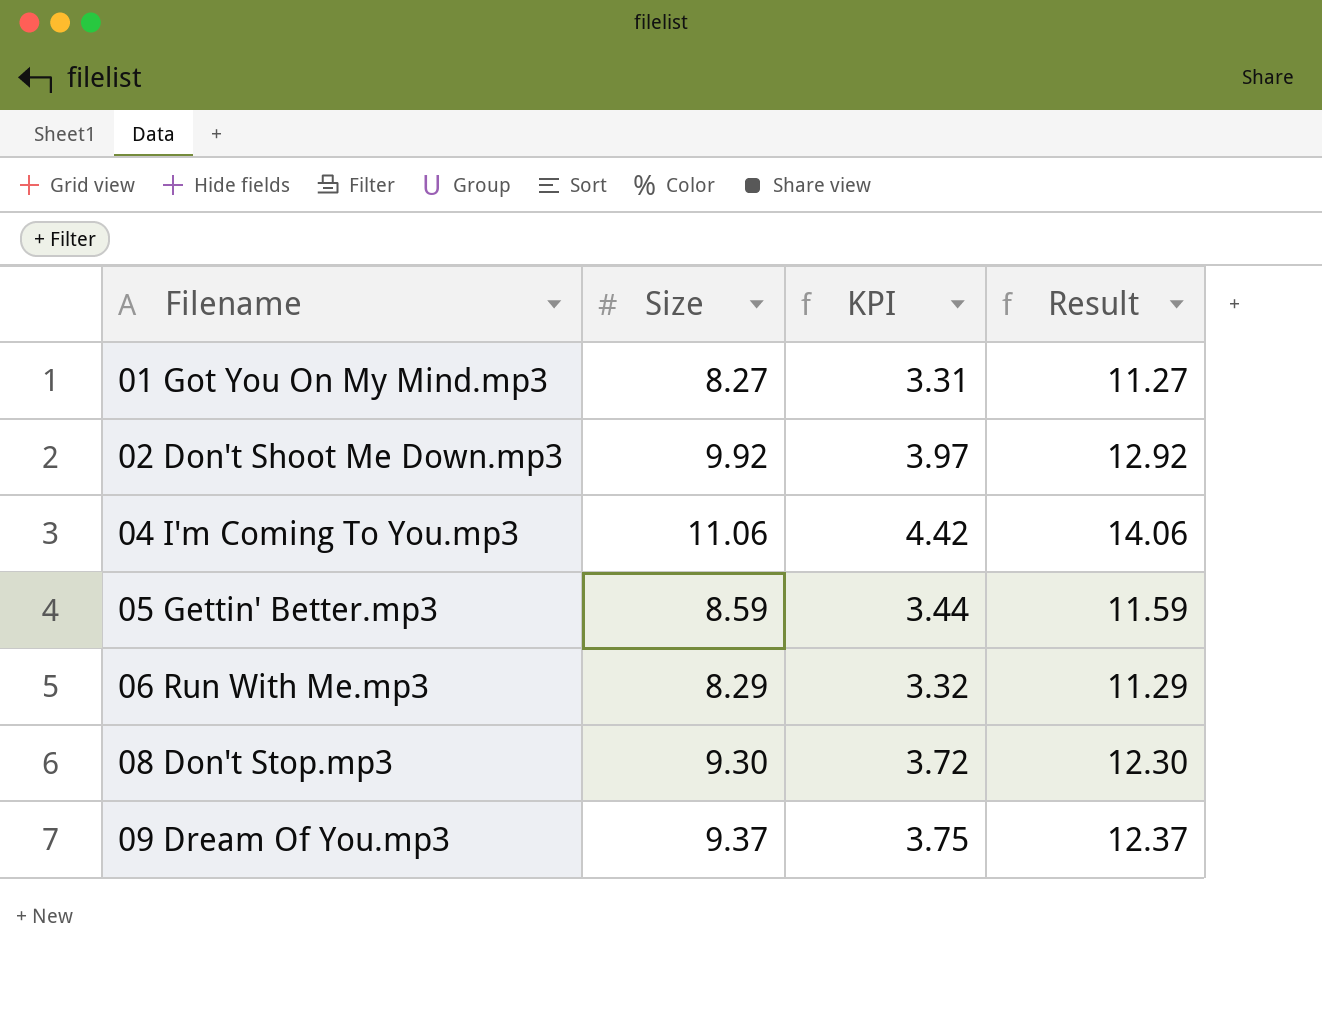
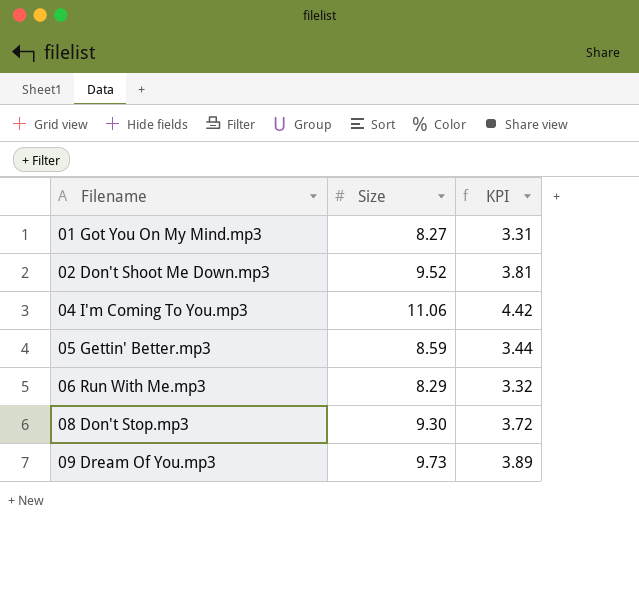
column Result | formula: [Size] + 3 -> none
02 Don't Shoot Me Down.mp3 | Size: 9.92 -> 9.52
02 Don't Shoot Me Down.mp3 | KPI: 3.97 -> 3.81
09 Dream Of You.mp3 | Size: 9.37 -> 9.73
09 Dream Of You.mp3 | KPI: 3.75 -> 3.89

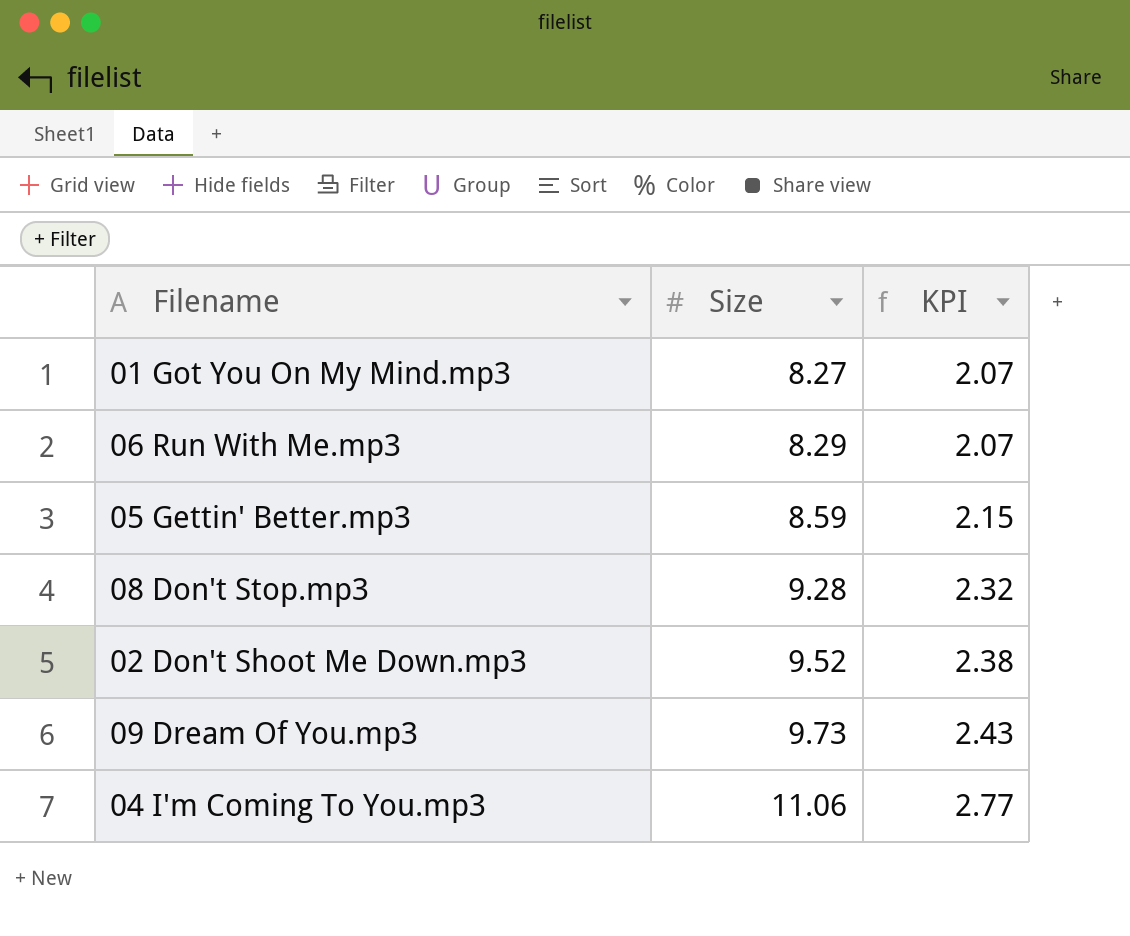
row order: Filename ascending -> Size ascending
column KPI | formula: [Size] * 0.4 -> [Size] * 0.25
08 Don't Stop.mp3 | Size: 9.30 -> 9.28

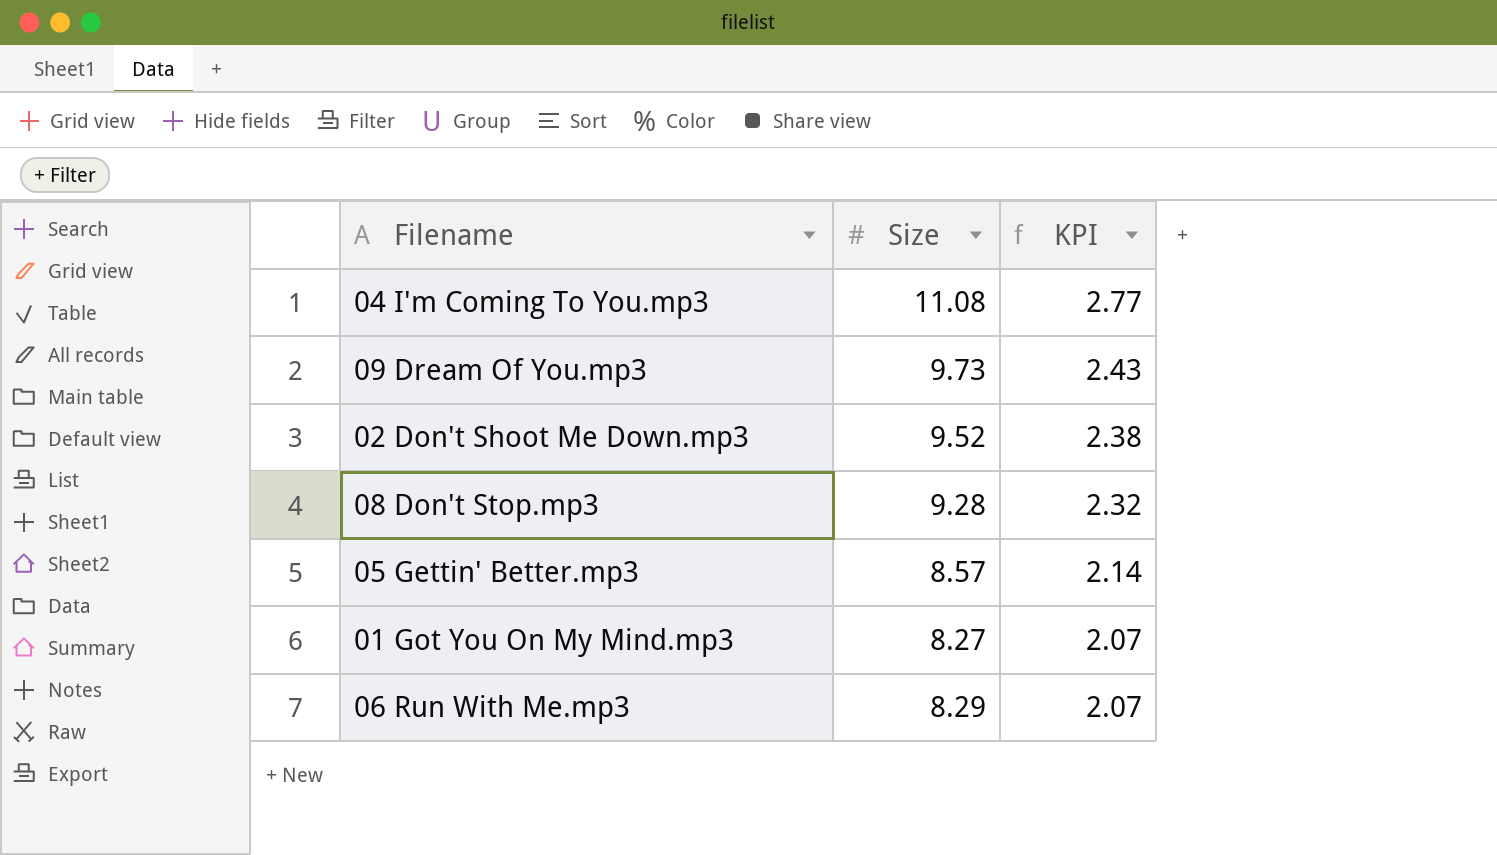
row order: Size ascending -> KPI descending
04 I'm Coming To You.mp3 | Size: 11.06 -> 11.08
05 Gettin' Better.mp3 | Size: 8.59 -> 8.57
05 Gettin' Better.mp3 | KPI: 2.15 -> 2.14

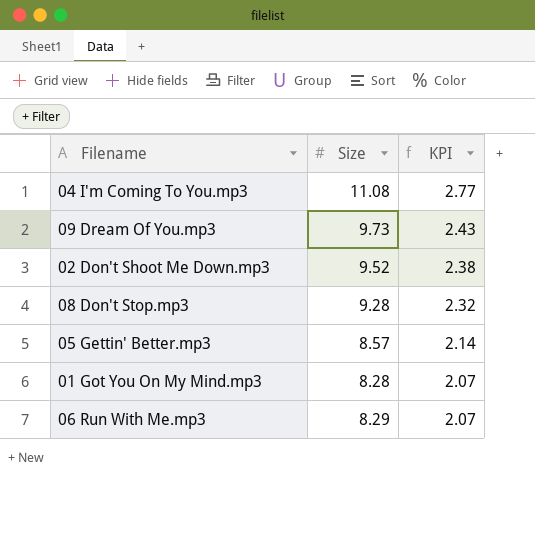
01 Got You On My Mind.mp3 | Size: 8.27 -> 8.28

